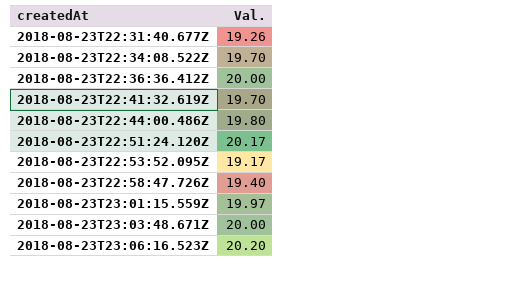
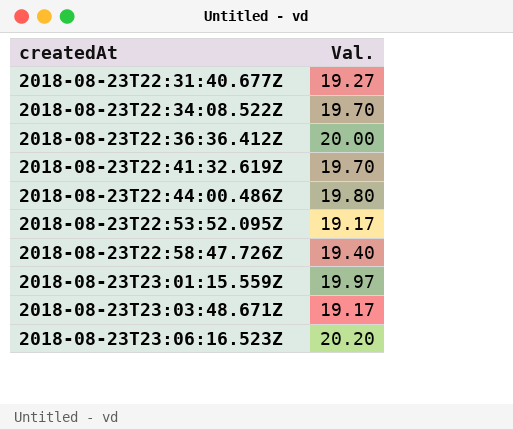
row 2018-08-23T22:51:24.120Z: 20.17 -> none
2018-08-23T22:31:40.677Z | Val.: 19.26 -> 19.27
2018-08-23T23:03:48.671Z | Val.: 20.00 -> 19.17

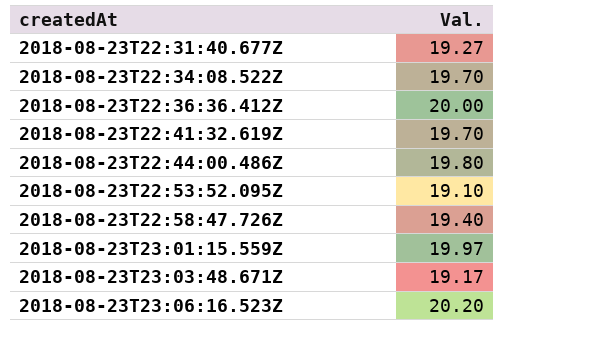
2018-08-23T22:53:52.095Z | Val.: 19.17 -> 19.10

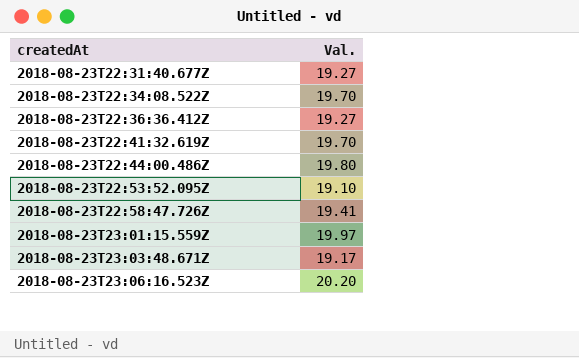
2018-08-23T22:36:36.412Z | Val.: 20.00 -> 19.27
2018-08-23T22:58:47.726Z | Val.: 19.40 -> 19.41

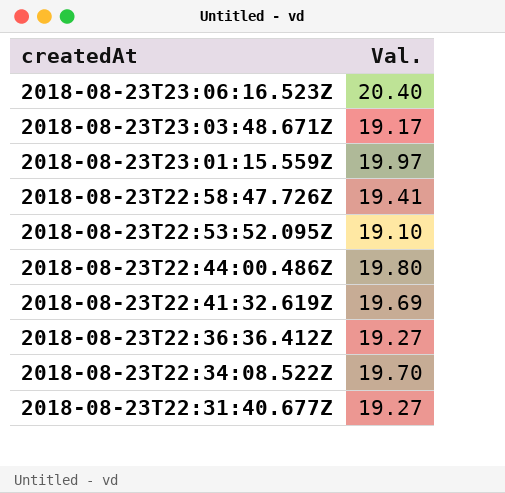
row order: createdAt ascending -> createdAt descending
2018-08-23T23:06:16.523Z | Val.: 20.20 -> 20.40
2018-08-23T22:41:32.619Z | Val.: 19.70 -> 19.69

